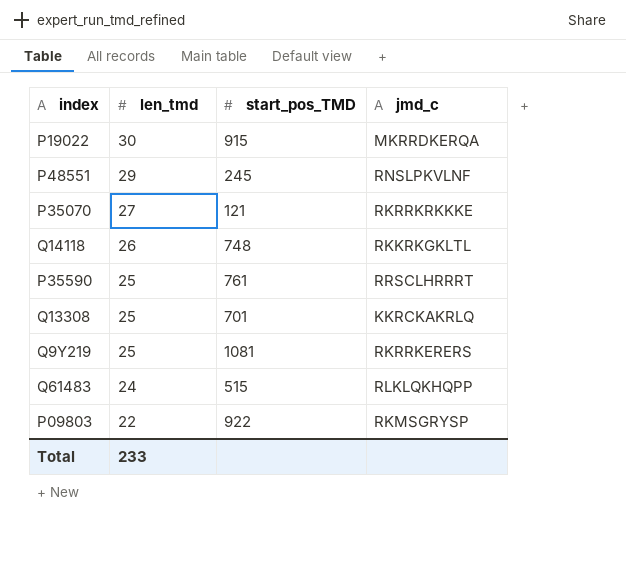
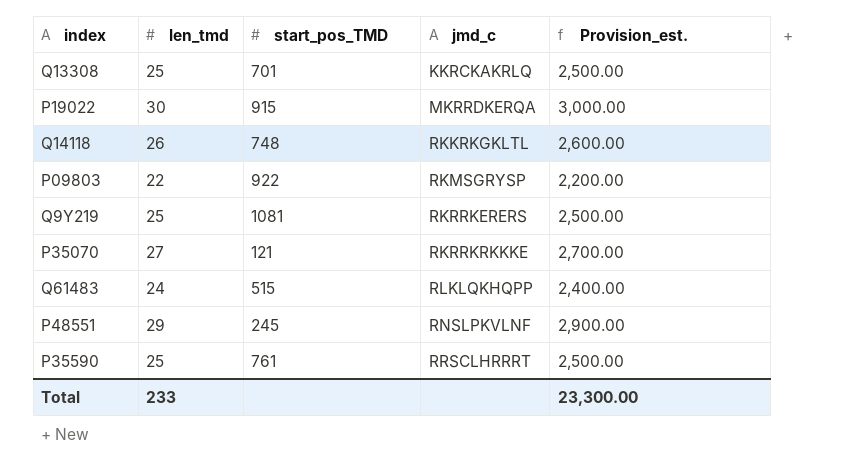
row order: len_tmd descending -> jmd_c ascending
column Provision_est. | formula: none -> [len_tmd] * 100

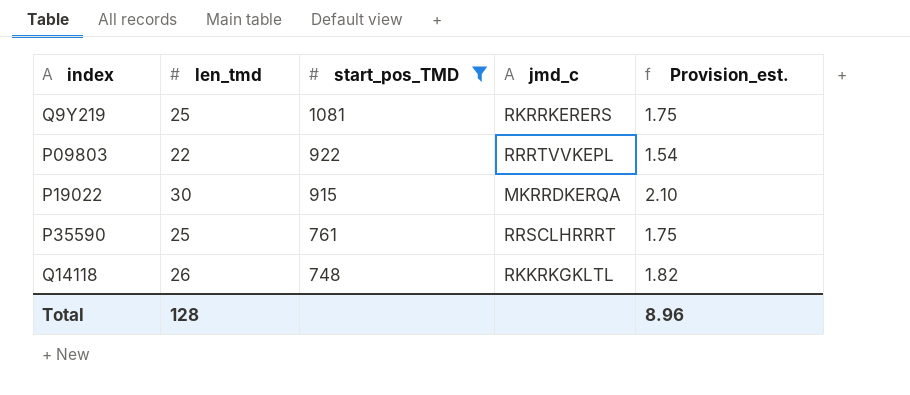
filter: none -> start_pos_TMD >= 748
row order: jmd_c ascending -> start_pos_TMD descending
column Provision_est. | formula: [len_tmd] * 100 -> [len_tmd] * 0.07
P09803 | jmd_c: RKMSGRYSP -> RRRTVVKEPL
Total | len_tmd: 233 -> 128
Total | Provision_est.: 23,300.00 -> 8.96

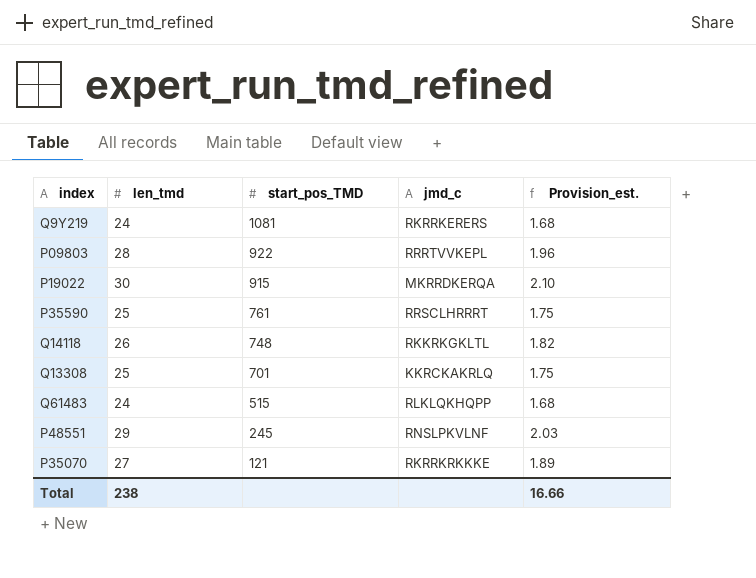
filter: start_pos_TMD >= 748 -> none
Q9Y219 | len_tmd: 25 -> 24
Q9Y219 | Provision_est.: 1.75 -> 1.68
P09803 | len_tmd: 22 -> 28
P09803 | Provision_est.: 1.54 -> 1.96
Total | len_tmd: 128 -> 238
Total | Provision_est.: 8.96 -> 16.66

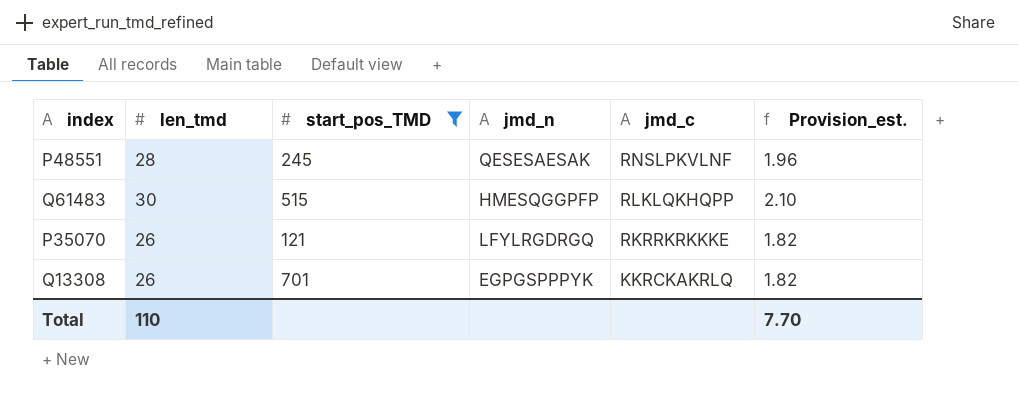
filter: none -> start_pos_TMD <= 701
row order: start_pos_TMD descending -> jmd_c descending
column jmd_n | position: none -> 4
P48551 | len_tmd: 29 -> 28
P48551 | Provision_est.: 2.03 -> 1.96
Q61483 | len_tmd: 24 -> 30
Q61483 | Provision_est.: 1.68 -> 2.10
P35070 | len_tmd: 27 -> 26
P35070 | Provision_est.: 1.89 -> 1.82
Q13308 | len_tmd: 25 -> 26
Q13308 | Provision_est.: 1.75 -> 1.82
Total | len_tmd: 238 -> 110
Total | Provision_est.: 16.66 -> 7.70

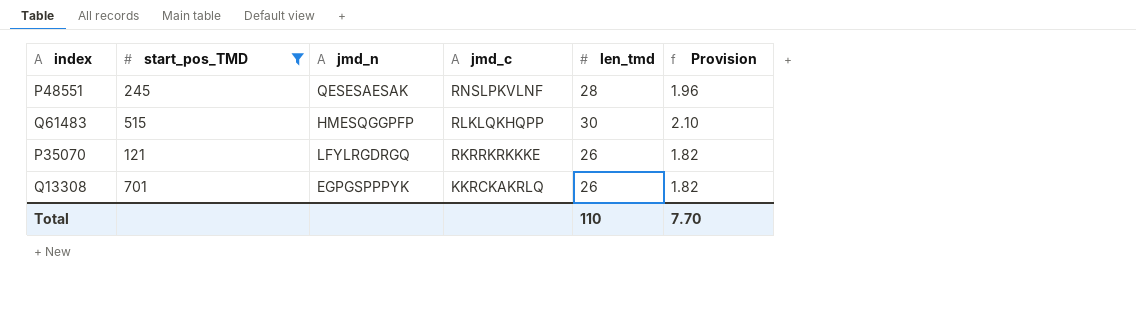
column len_tmd | position: 2 -> 5
column name: Provision_est. -> Provision

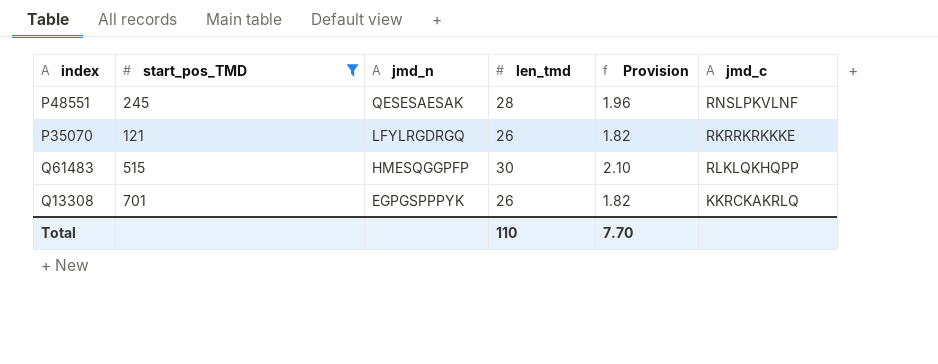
row order: jmd_c descending -> jmd_n descending
column jmd_c | position: 4 -> 6

